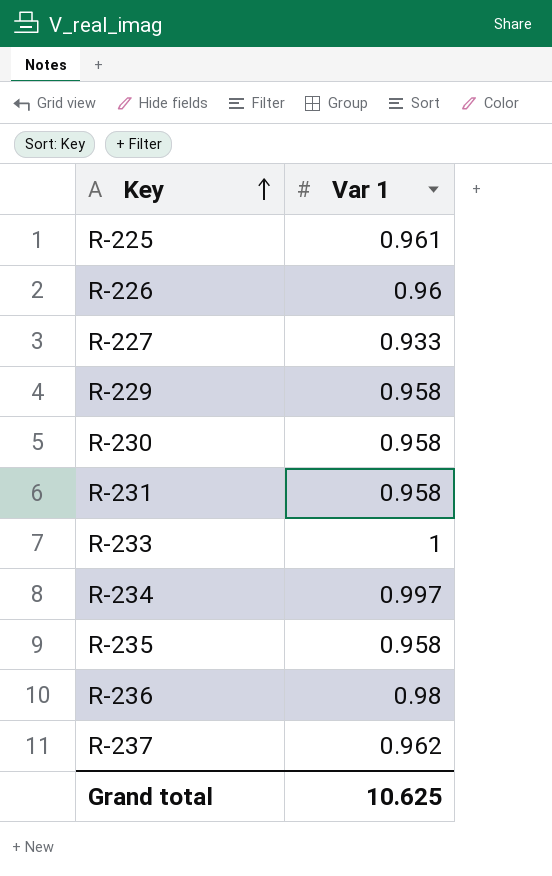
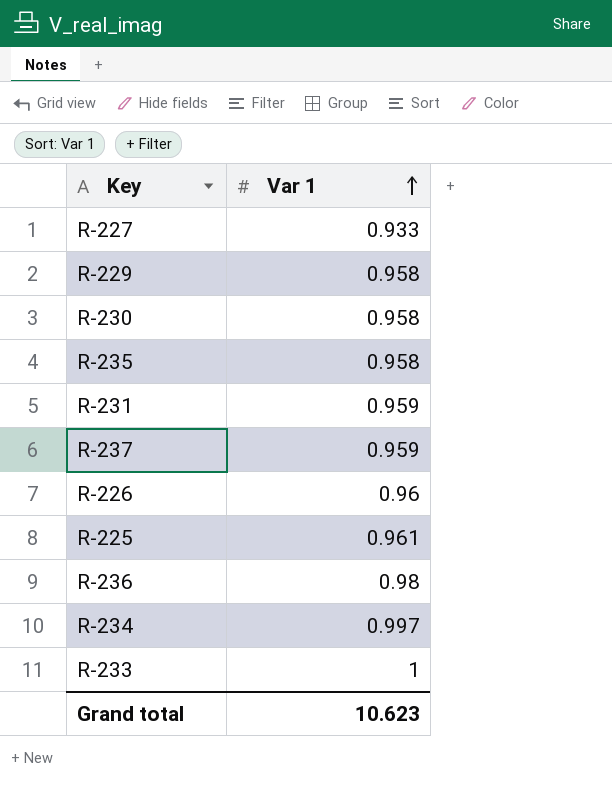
row order: Key ascending -> Var 1 ascending
R-231 | Var 1: 0.958 -> 0.959
R-237 | Var 1: 0.962 -> 0.959
Grand total | Var 1: 10.625 -> 10.623

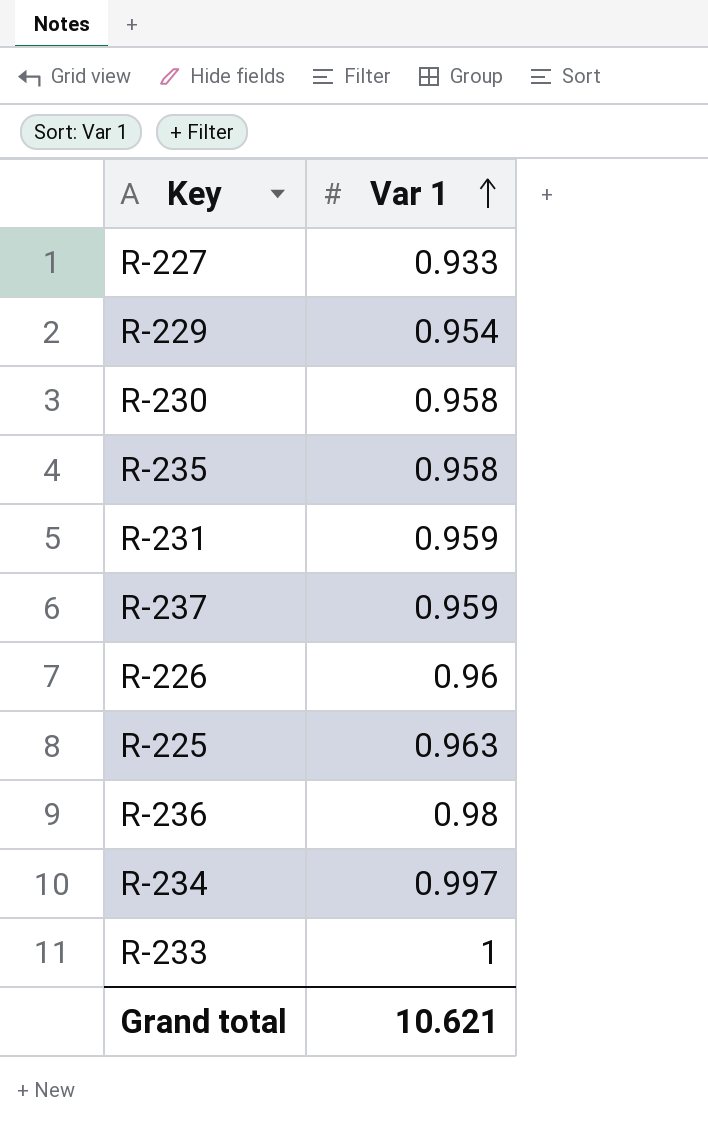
R-229 | Var 1: 0.958 -> 0.954
R-225 | Var 1: 0.961 -> 0.963
Grand total | Var 1: 10.623 -> 10.621

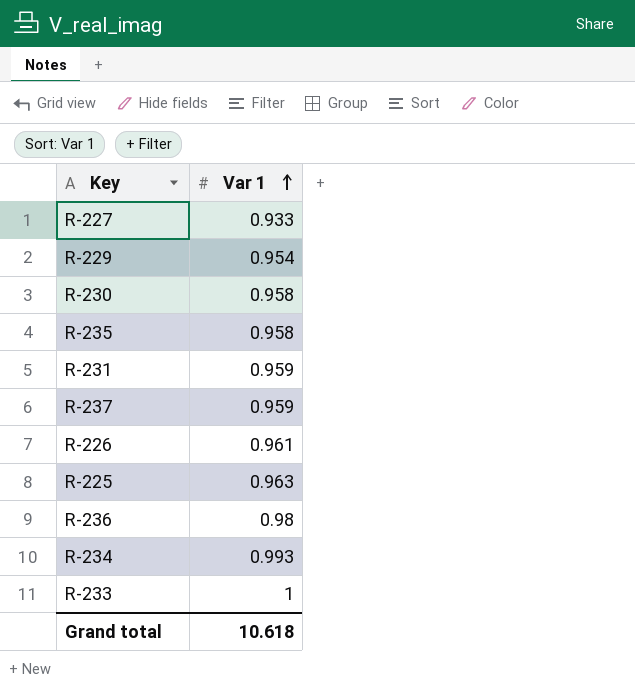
R-226 | Var 1: 0.96 -> 0.961
R-234 | Var 1: 0.997 -> 0.993
Grand total | Var 1: 10.621 -> 10.618

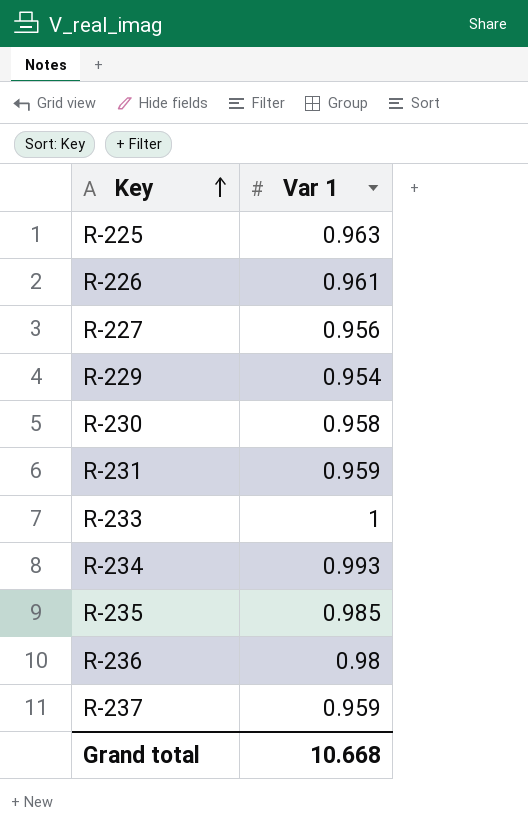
row order: Var 1 ascending -> Key ascending
R-227 | Var 1: 0.933 -> 0.956
R-235 | Var 1: 0.958 -> 0.985
Grand total | Var 1: 10.618 -> 10.668

